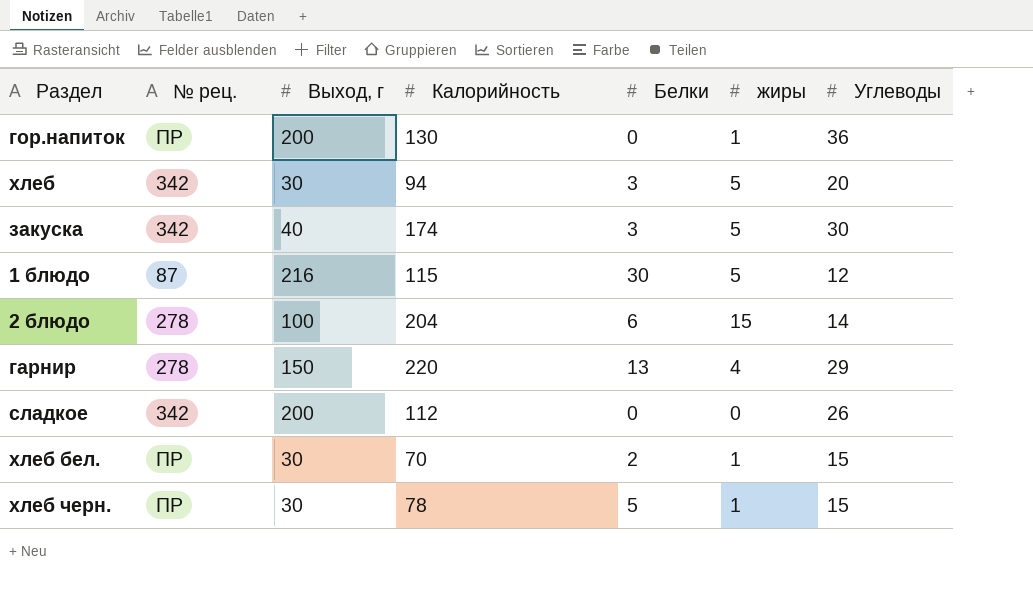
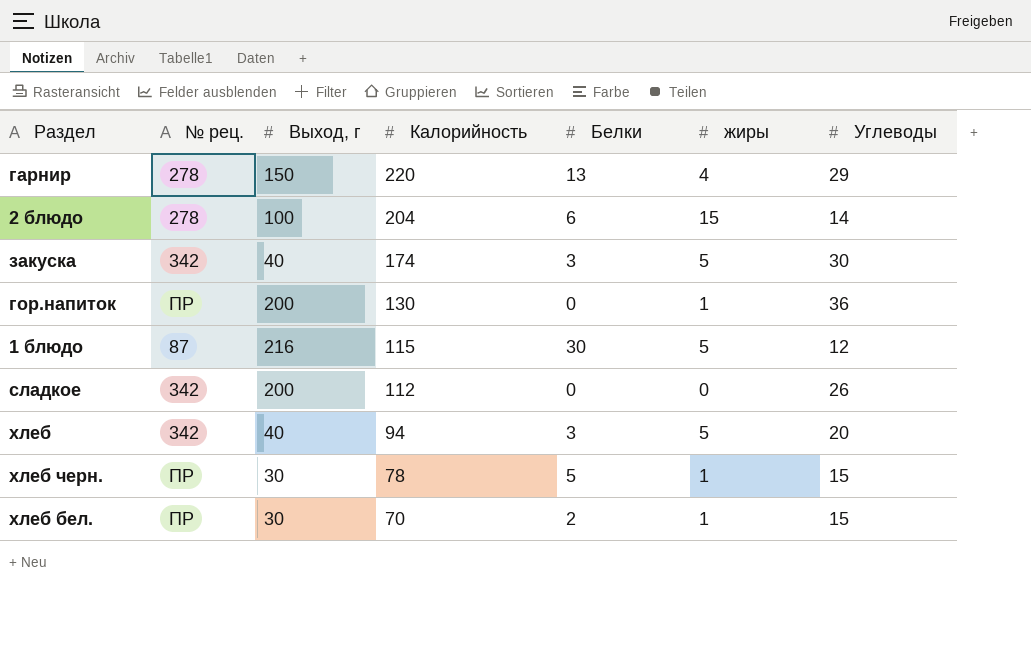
row order: none -> Калорийность descending
хлеб | Выход, г: 30 -> 40

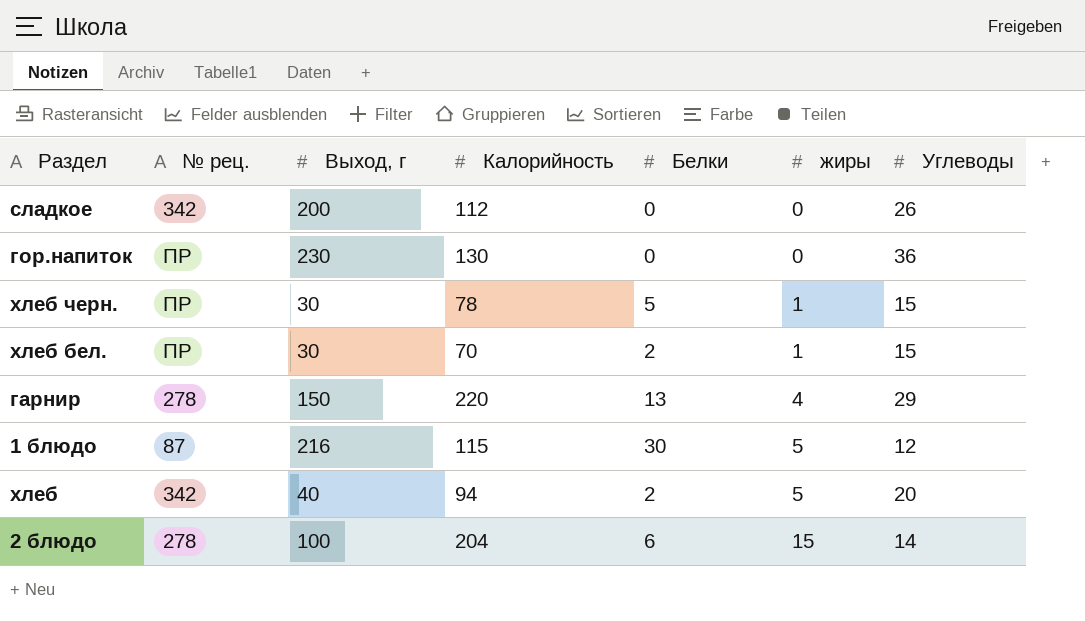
row order: Калорийность descending -> жиры ascending
row закуска: 342 | 40 | 174 | 3 | 5 | 30 -> none
гор.напиток | Выход, г: 200 -> 230
гор.напиток | жиры: 1 -> 0
хлеб | Белки: 3 -> 2

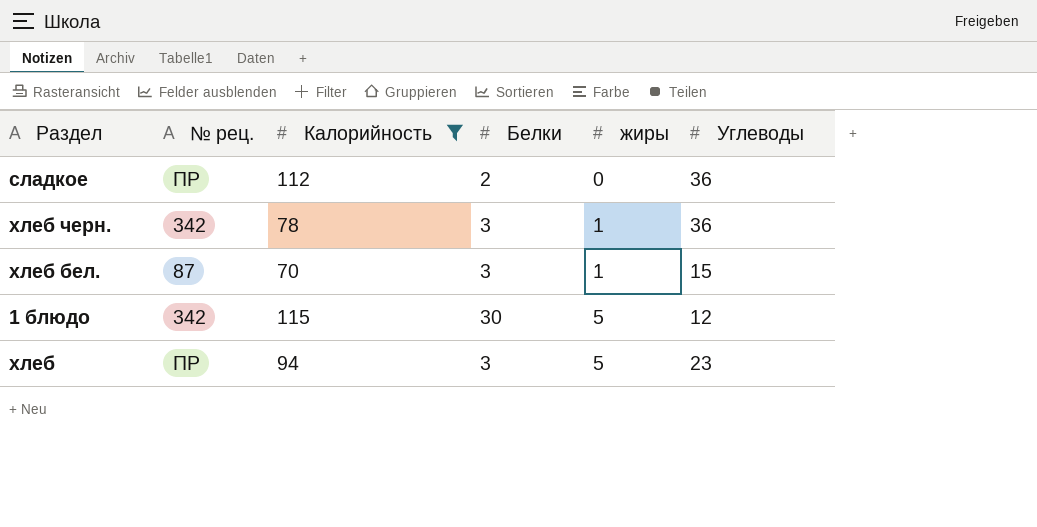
filter: none -> Калорийность <= 115
column Выход, г | position: 3 -> none
сладкое | № рец.: 342 -> ПР
сладкое | Белки: 0 -> 2
сладкое | Углеводы: 26 -> 36
хлеб черн. | № рец.: ПР -> 342
хлеб черн. | Белки: 5 -> 3
хлеб черн. | Углеводы: 15 -> 36
хлеб бел. | № рец.: ПР -> 87
хлеб бел. | Белки: 2 -> 3
1 блюдо | № рец.: 87 -> 342
хлеб | № рец.: 342 -> ПР
хлеб | Белки: 2 -> 3
хлеб | Углеводы: 20 -> 23

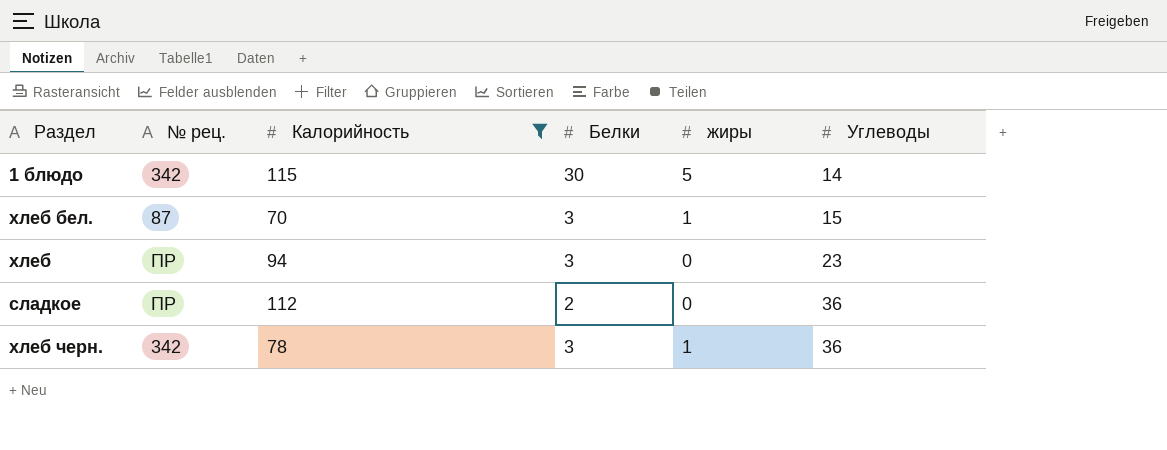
row order: жиры ascending -> Углеводы ascending
1 блюдо | Углеводы: 12 -> 14
хлеб | жиры: 5 -> 0

